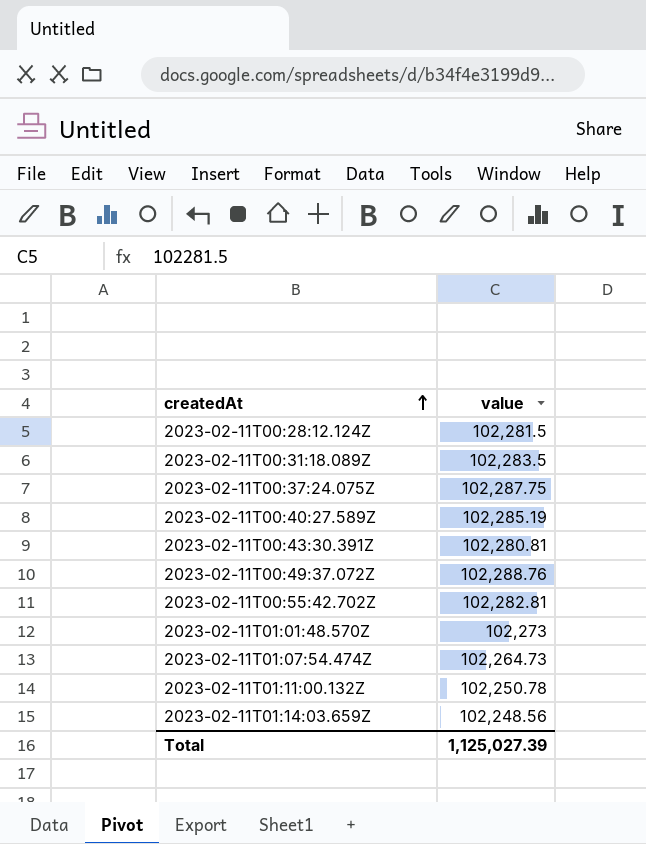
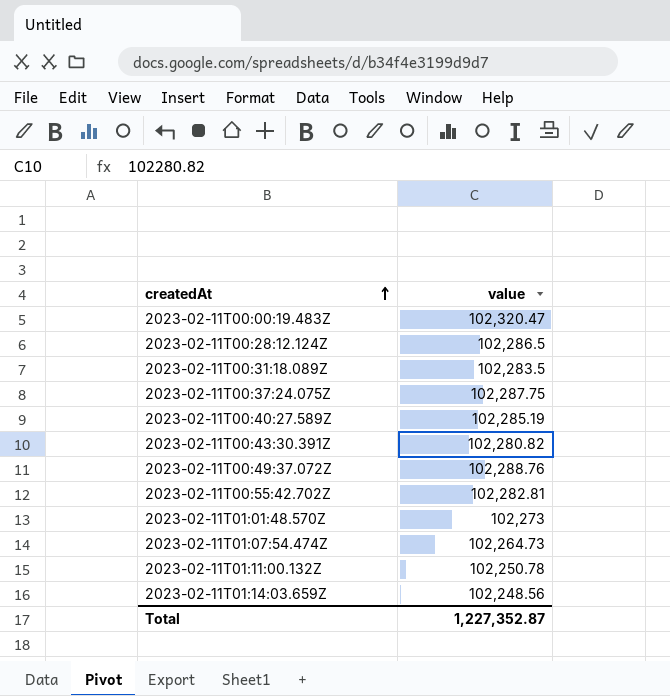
row 2023-02-11T00:00:19.483Z: none -> 102,320.47
2023-02-11T00:28:12.124Z | value: 102,281.5 -> 102,286.5
2023-02-11T00:43:30.391Z | value: 102,280.81 -> 102,280.82
Total | value: 1,125,027.39 -> 1,227,352.87

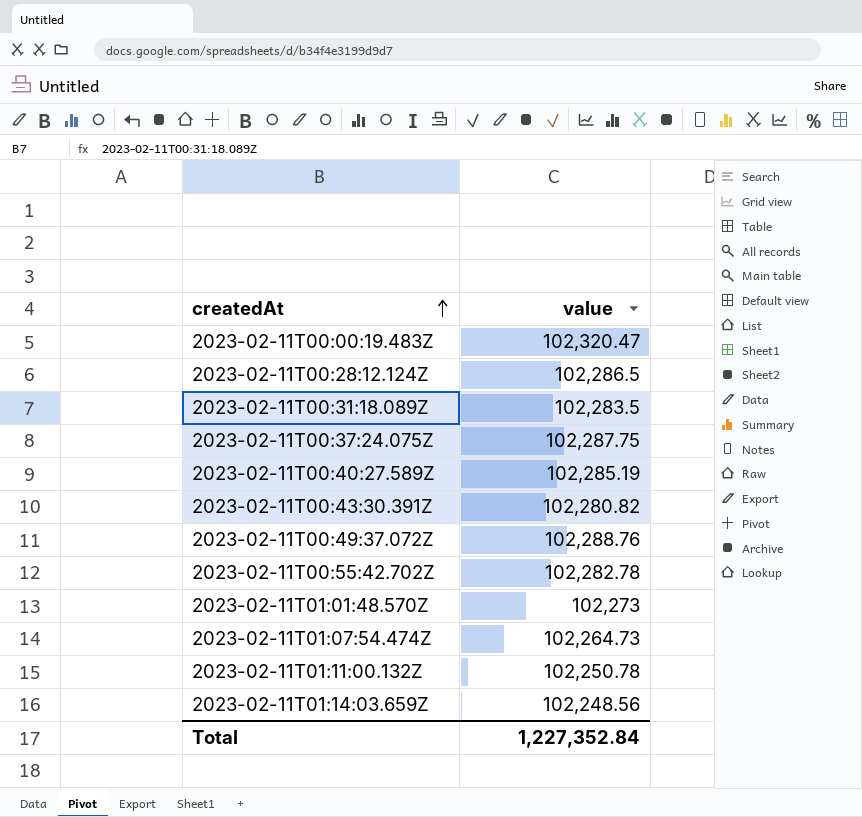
2023-02-11T00:55:42.702Z | value: 102,282.81 -> 102,282.78
Total | value: 1,227,352.87 -> 1,227,352.84

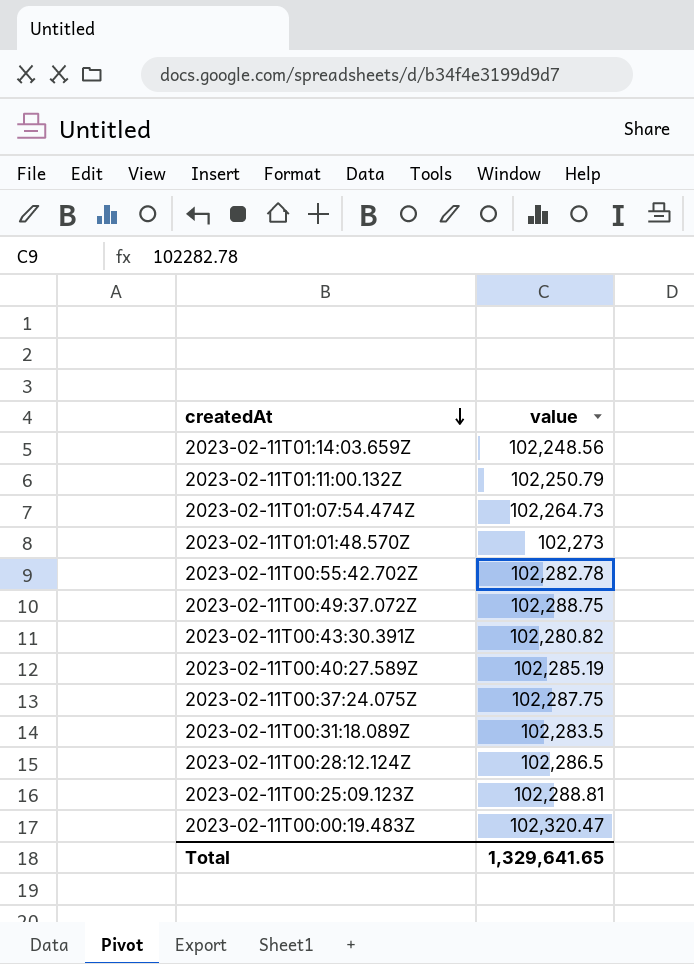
row order: createdAt ascending -> createdAt descending
2023-02-11T01:11:00.132Z | value: 102,250.78 -> 102,250.79
2023-02-11T00:49:37.072Z | value: 102,288.76 -> 102,288.75
row 2023-02-11T00:25:09.123Z: none -> 102,288.81
Total | value: 1,227,352.84 -> 1,329,641.65

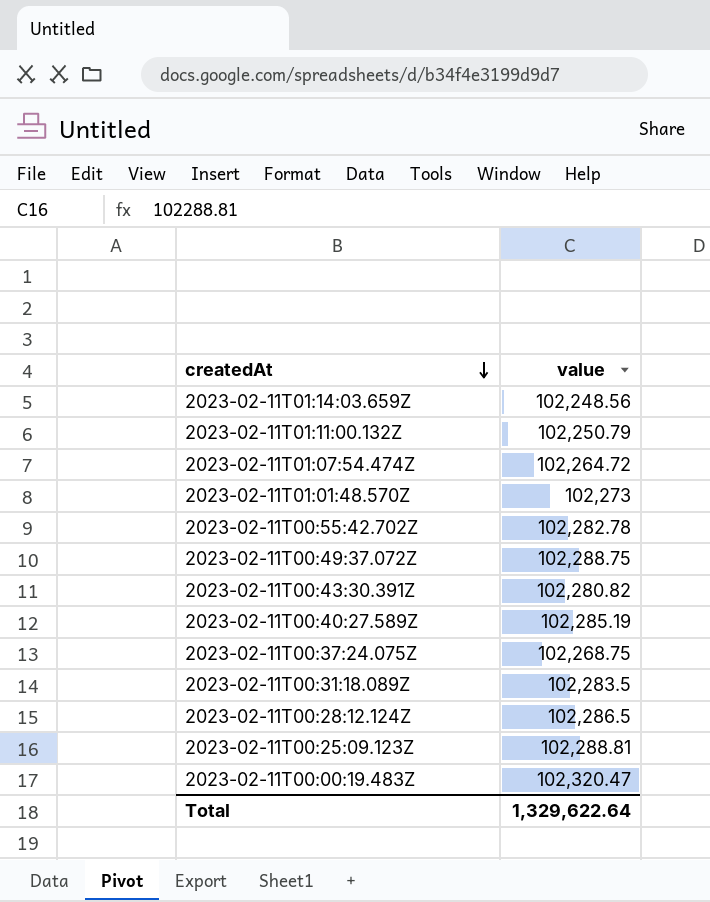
2023-02-11T01:07:54.474Z | value: 102,264.73 -> 102,264.72
2023-02-11T00:37:24.075Z | value: 102,287.75 -> 102,268.75
Total | value: 1,329,641.65 -> 1,329,622.64

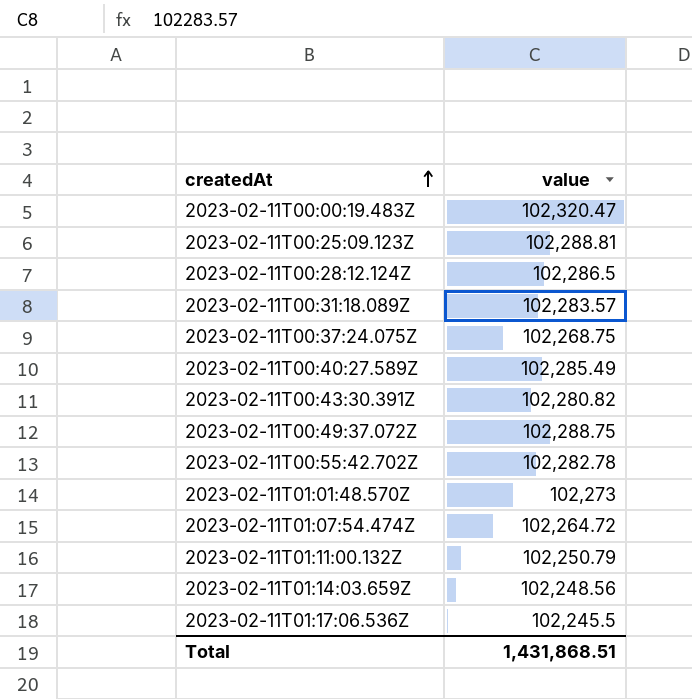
row order: createdAt descending -> createdAt ascending
2023-02-11T00:31:18.089Z | value: 102,283.5 -> 102,283.57
2023-02-11T00:40:27.589Z | value: 102,285.19 -> 102,285.49
row 2023-02-11T01:17:06.536Z: none -> 102,245.5
Total | value: 1,329,622.64 -> 1,431,868.51

